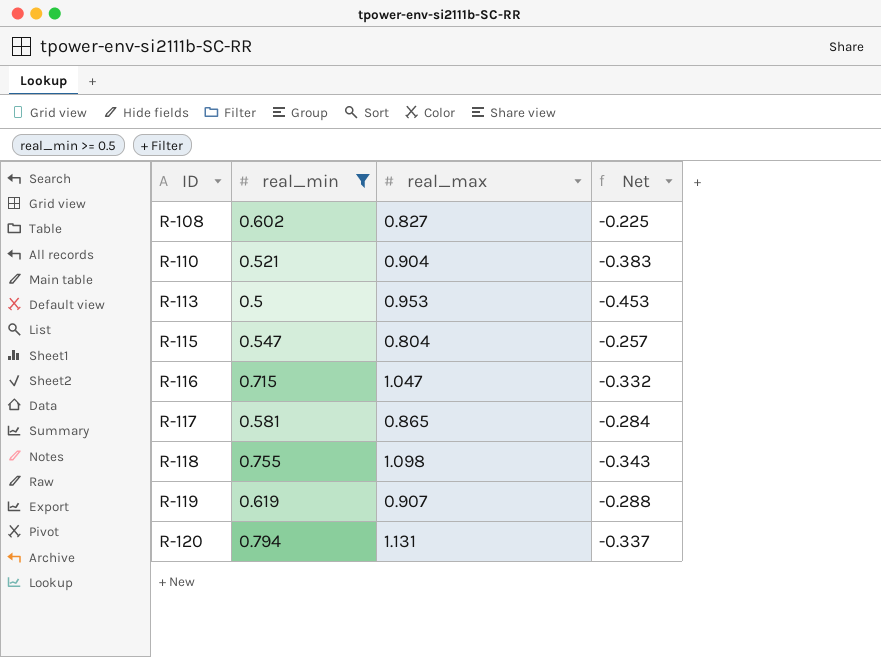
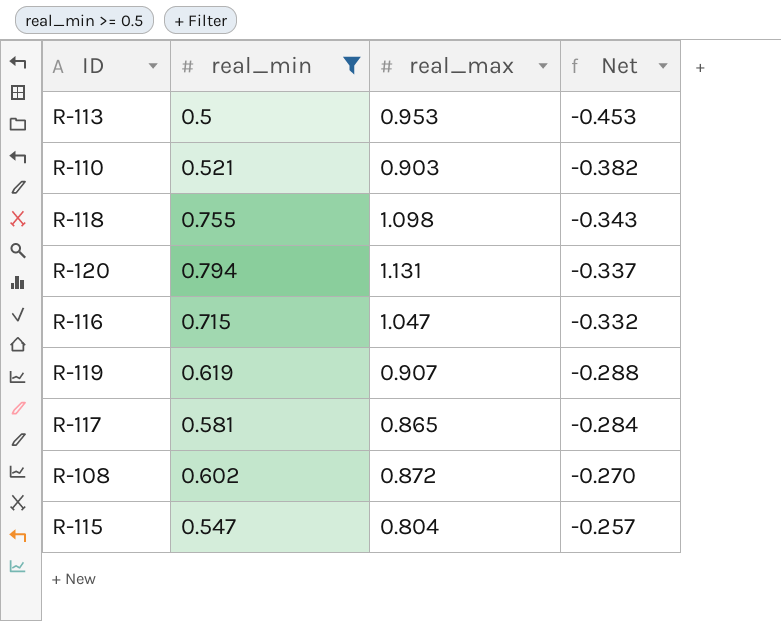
row order: ID ascending -> Net ascending
R-110 | real_max: 0.904 -> 0.903
R-110 | Net: -0.383 -> -0.382
R-108 | real_max: 0.827 -> 0.872
R-108 | Net: -0.225 -> -0.270

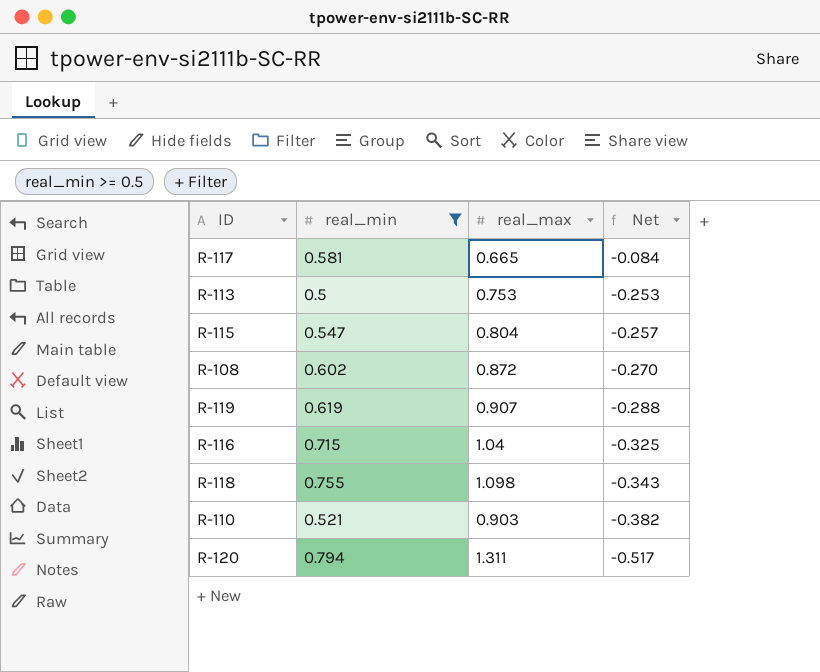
row order: Net ascending -> Net descending
R-117 | real_max: 0.865 -> 0.665
R-117 | Net: -0.284 -> -0.084
R-113 | real_max: 0.953 -> 0.753
R-113 | Net: -0.453 -> -0.253
R-116 | real_max: 1.047 -> 1.04
R-116 | Net: -0.332 -> -0.325
R-120 | real_max: 1.131 -> 1.311
R-120 | Net: -0.337 -> -0.517

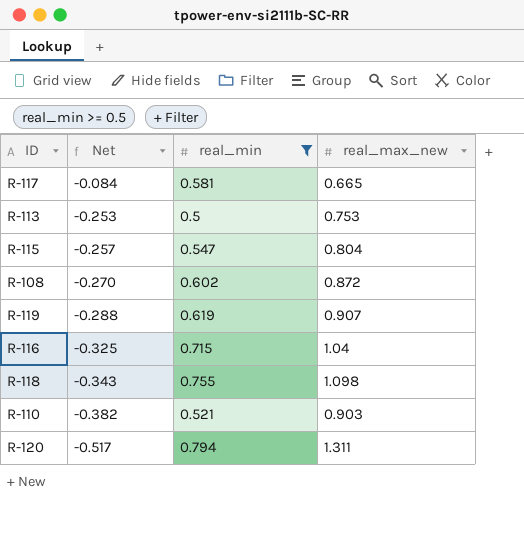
column Net | position: 4 -> 2
column name: real_max -> real_max_new

